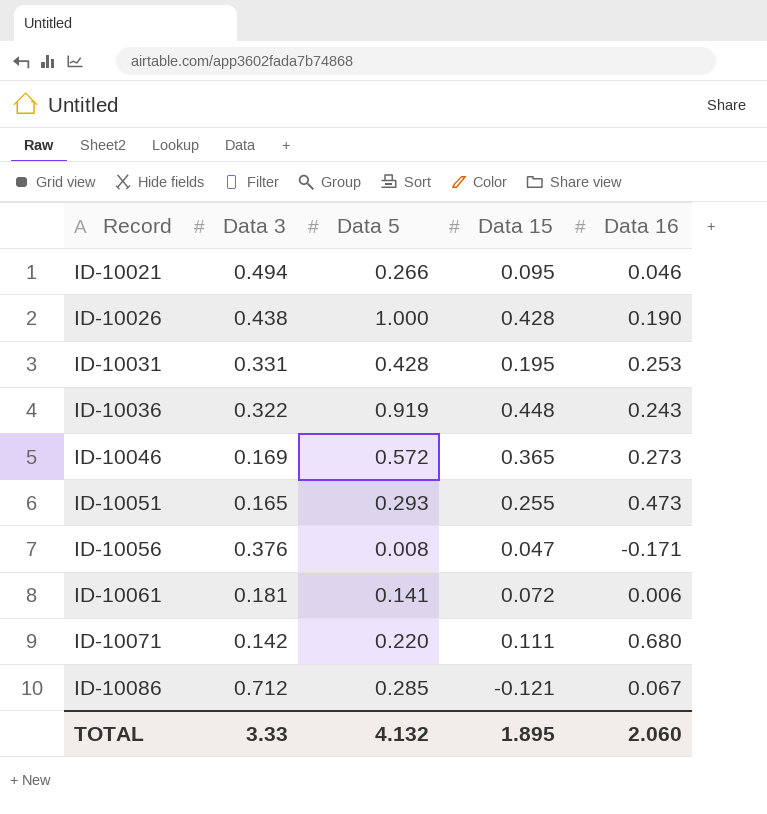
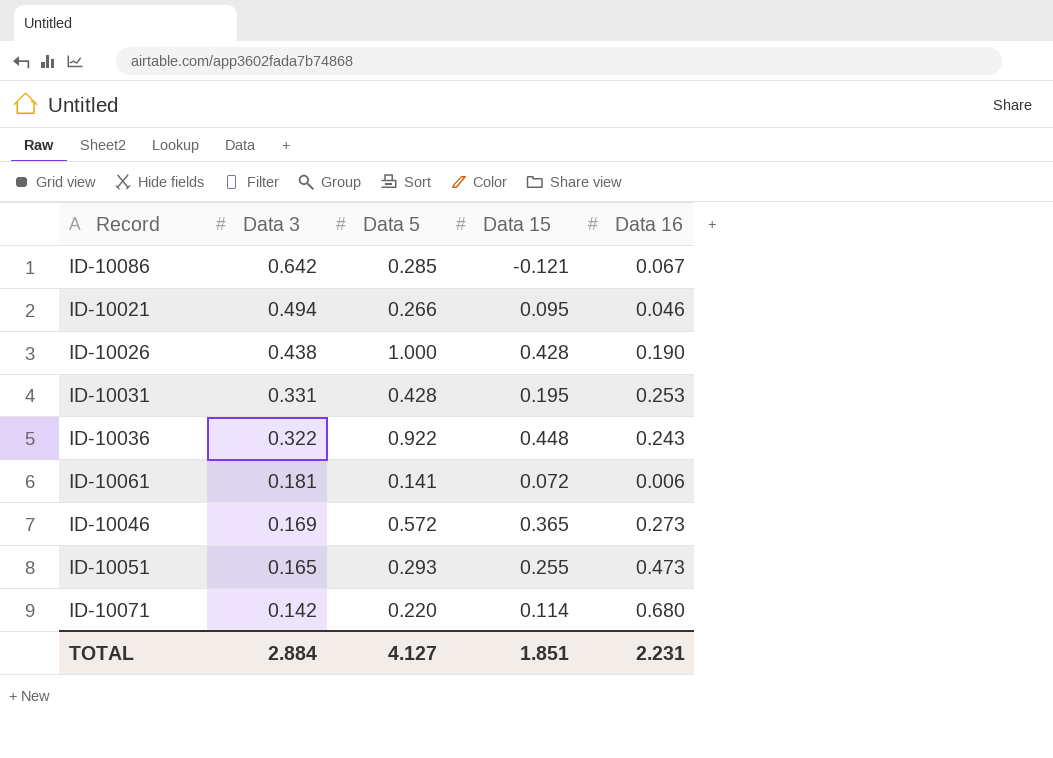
row order: Record ascending -> Data 3 descending
row ID-10056: 0.376 | 0.008 | 0.047 | -0.171 -> none
ID-10086 | Data 3: 0.712 -> 0.642
ID-10036 | Data 5: 0.919 -> 0.922
ID-10071 | Data 15: 0.111 -> 0.114
TOTAL | Data 3: 3.33 -> 2.884
TOTAL | Data 5: 4.132 -> 4.127
TOTAL | Data 15: 1.895 -> 1.851
TOTAL | Data 16: 2.060 -> 2.231

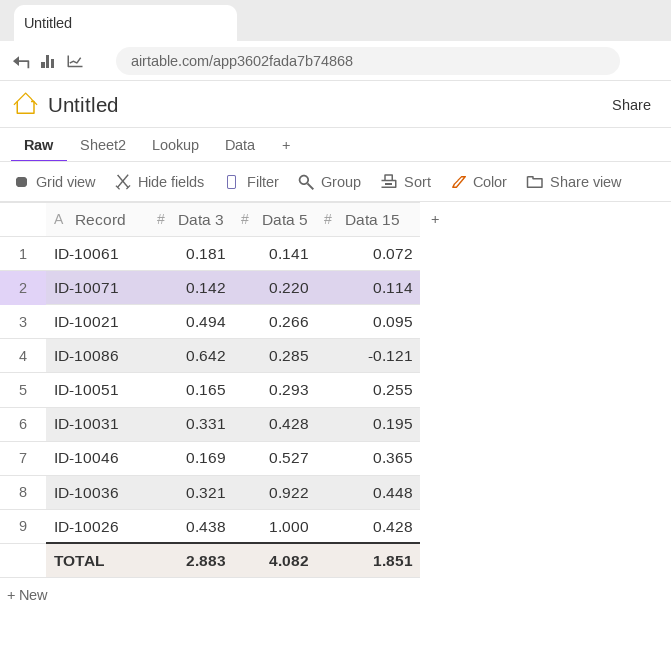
row order: Data 3 descending -> Data 5 ascending
column Data 16 | position: 5 -> none
ID-10046 | Data 5: 0.572 -> 0.527
ID-10036 | Data 3: 0.322 -> 0.321
TOTAL | Data 3: 2.884 -> 2.883
TOTAL | Data 5: 4.127 -> 4.082

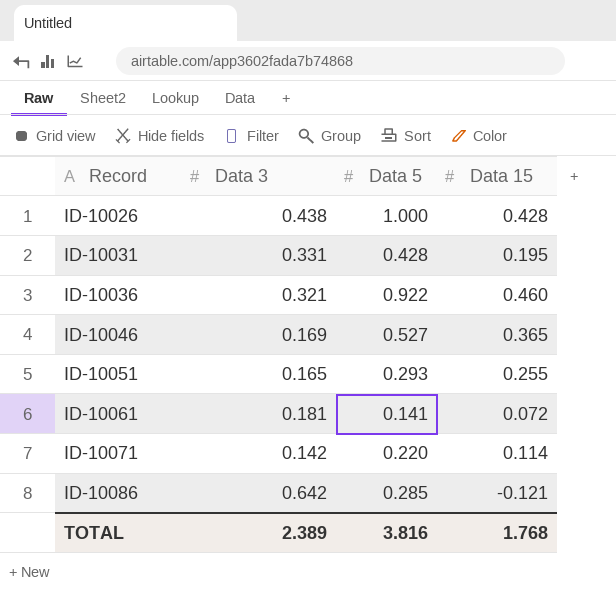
row order: Data 5 ascending -> Record ascending
row ID-10021: 0.494 | 0.266 | 0.095 -> none
ID-10036 | Data 15: 0.448 -> 0.460
TOTAL | Data 3: 2.883 -> 2.389
TOTAL | Data 5: 4.082 -> 3.816
TOTAL | Data 15: 1.851 -> 1.768

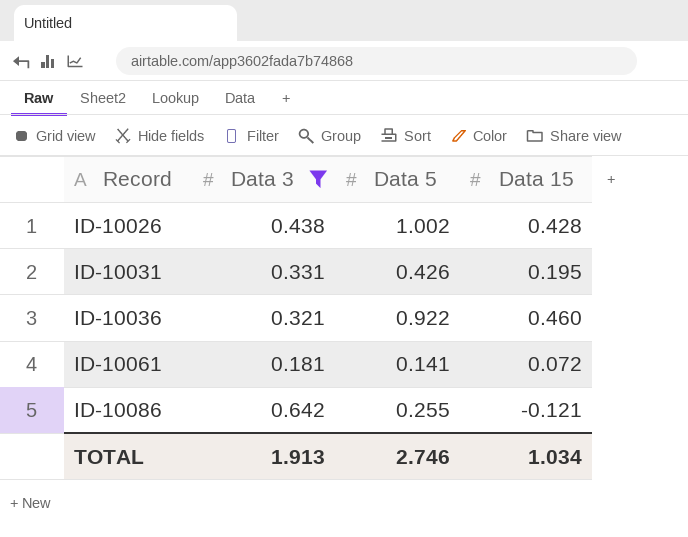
filter: none -> Data 3 >= 0.181
ID-10026 | Data 5: 1.000 -> 1.002
ID-10031 | Data 5: 0.428 -> 0.426
ID-10086 | Data 5: 0.285 -> 0.255
TOTAL | Data 3: 2.389 -> 1.913
TOTAL | Data 5: 3.816 -> 2.746
TOTAL | Data 15: 1.768 -> 1.034

